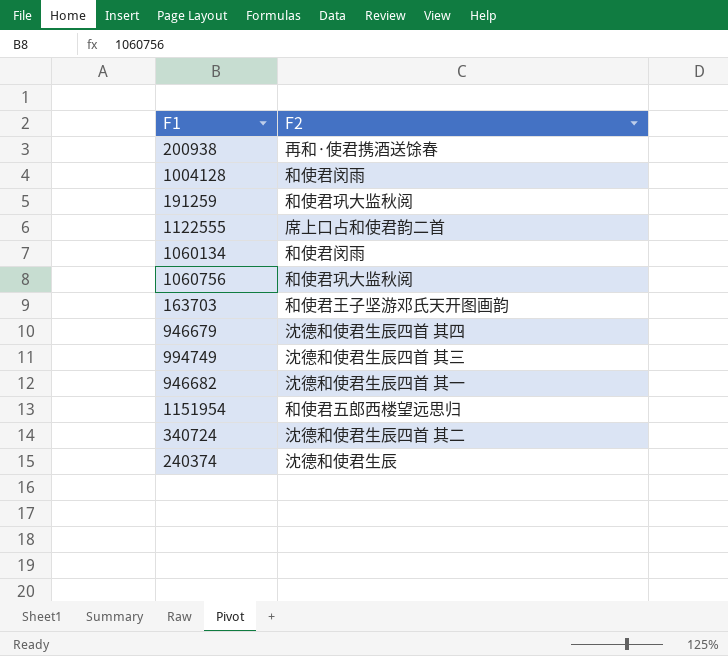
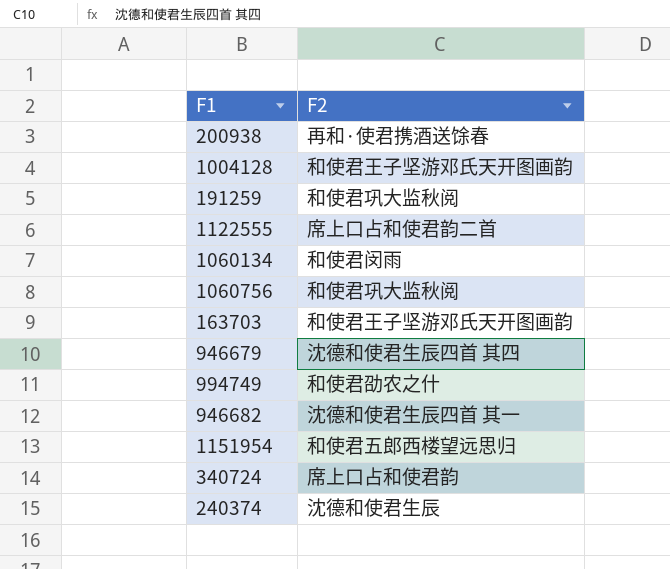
1004128 | F2: 和使君闵雨 -> 和使君王子坚游邓氏天开图画韵
994749 | F2: 沈德和使君生辰四首 其三 -> 和使君劭农之什
340724 | F2: 沈德和使君生辰四首 其二 -> 席上口占和使君韵

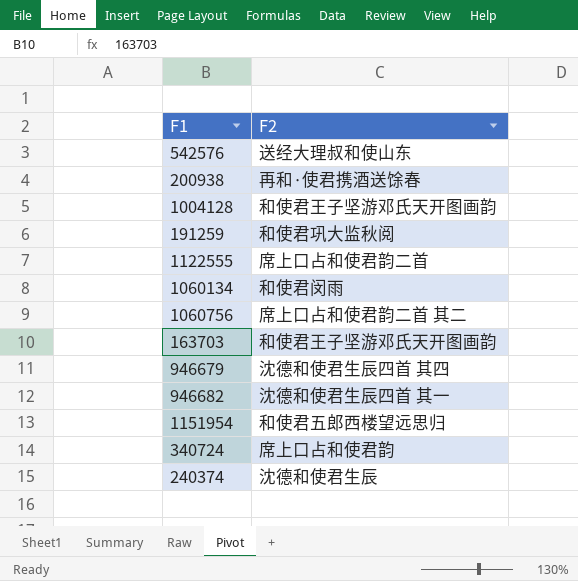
row 994749: 和使君劭农之什 -> none
row 542576: none -> 送经大理叔和使山东
1060756 | F2: 和使君巩大监秋阅 -> 席上口占和使君韵二首 其二

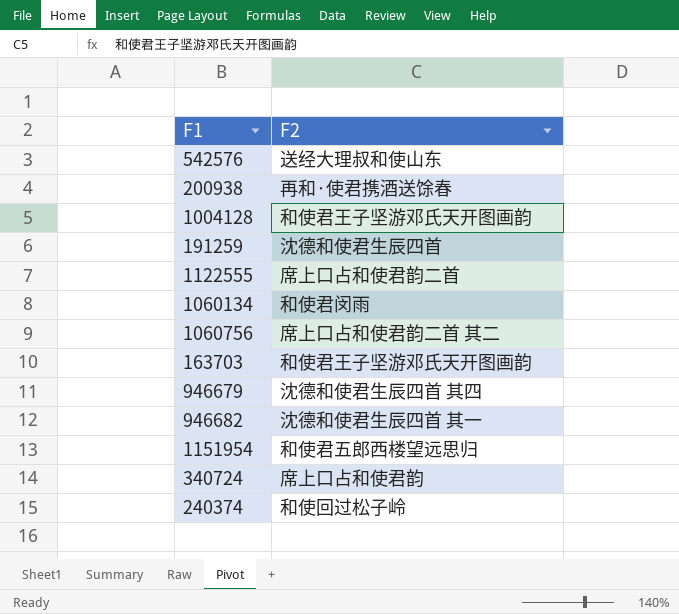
191259 | F2: 和使君巩大监秋阅 -> 沈德和使君生辰四首
240374 | F2: 沈德和使君生辰 -> 和使回过松子岭

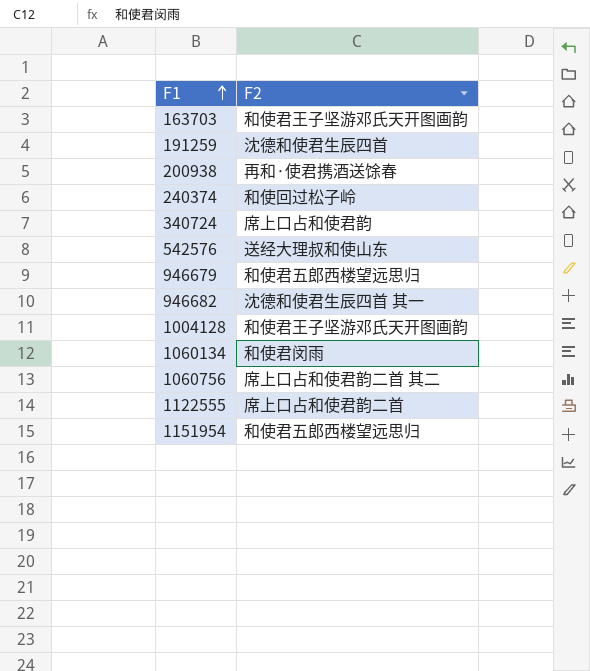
row order: none -> F1 ascending
946679 | F2: 沈德和使君生辰四首 其四 -> 和使君五郎西楼望远思归

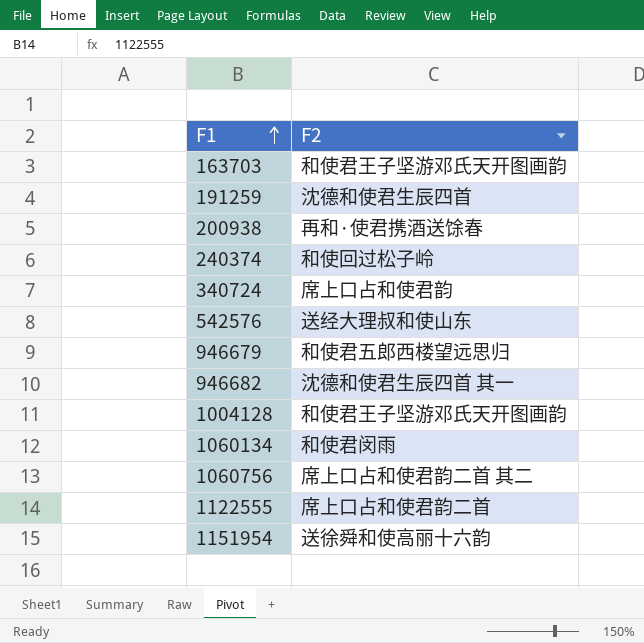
1151954 | F2: 和使君五郎西楼望远思归 -> 送徐舜和使高丽十六韵

